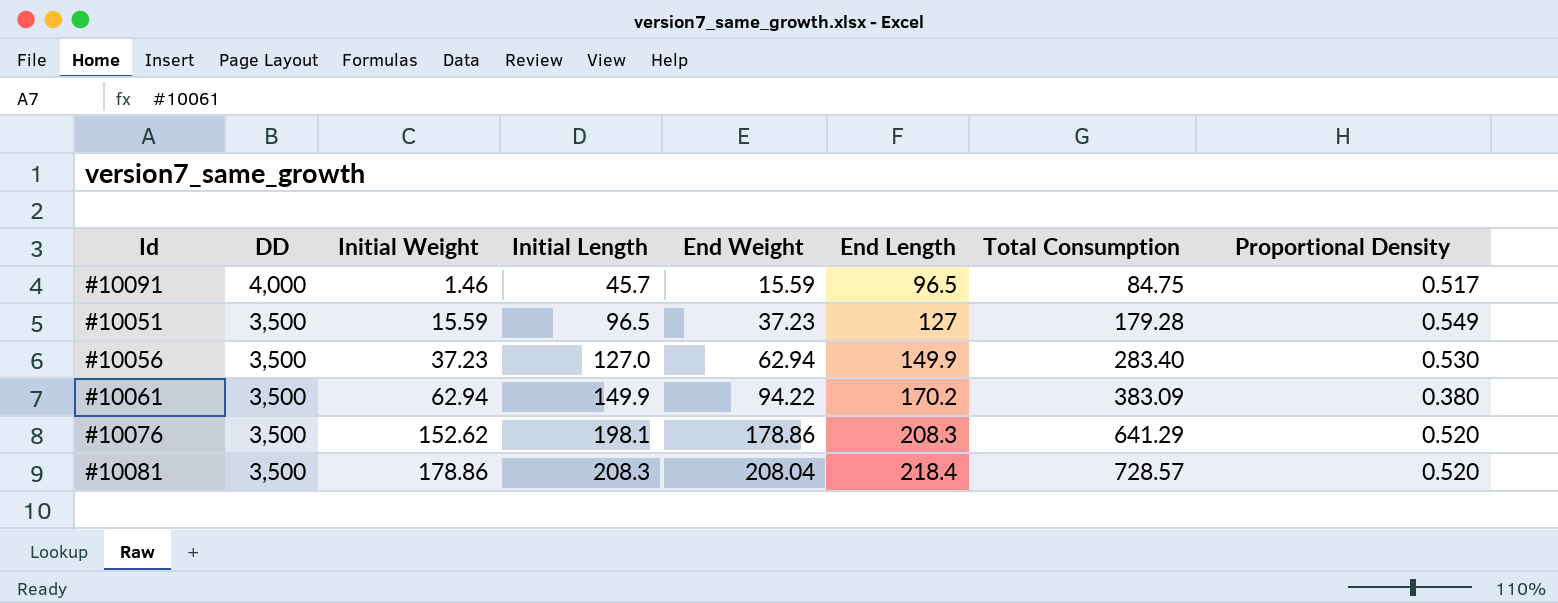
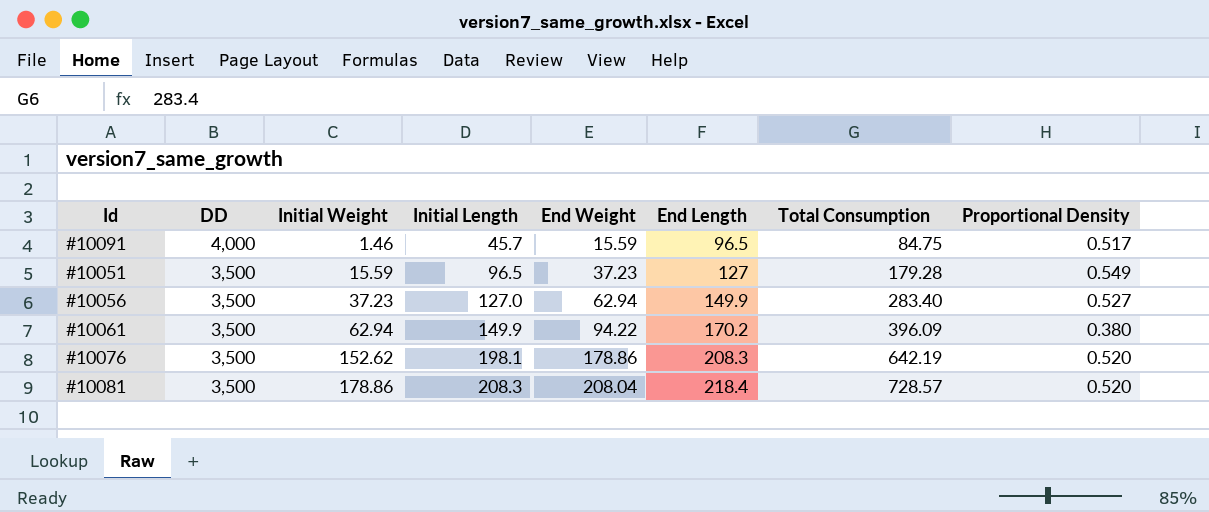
#10056 | Proportional Density: 0.530 -> 0.527
#10061 | Total Consumption: 383.09 -> 396.09
#10076 | Total Consumption: 641.29 -> 642.19

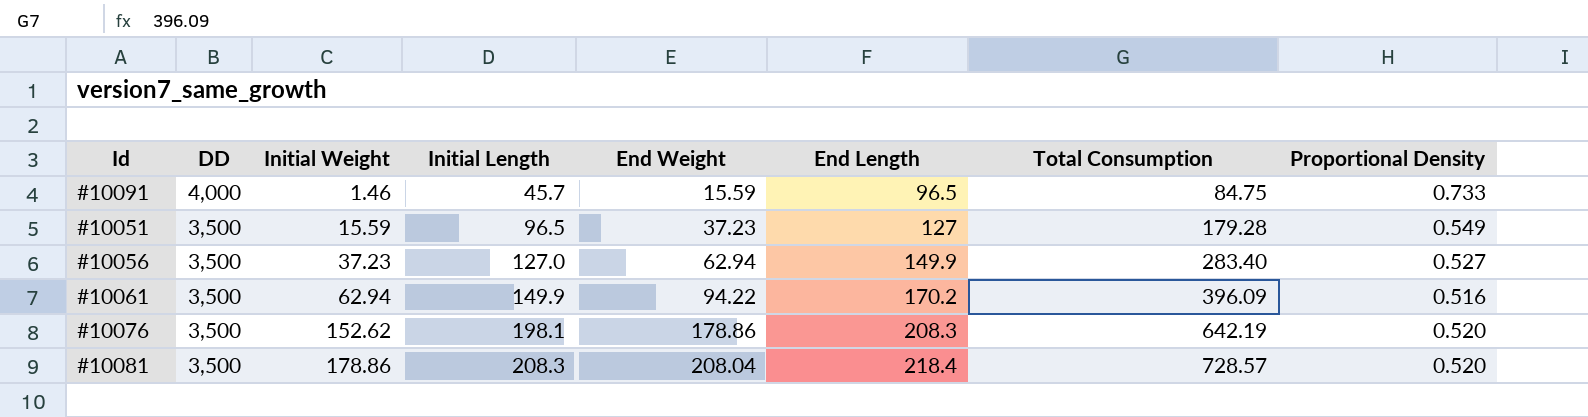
#10091 | Proportional Density: 0.517 -> 0.733
#10061 | Proportional Density: 0.380 -> 0.516

